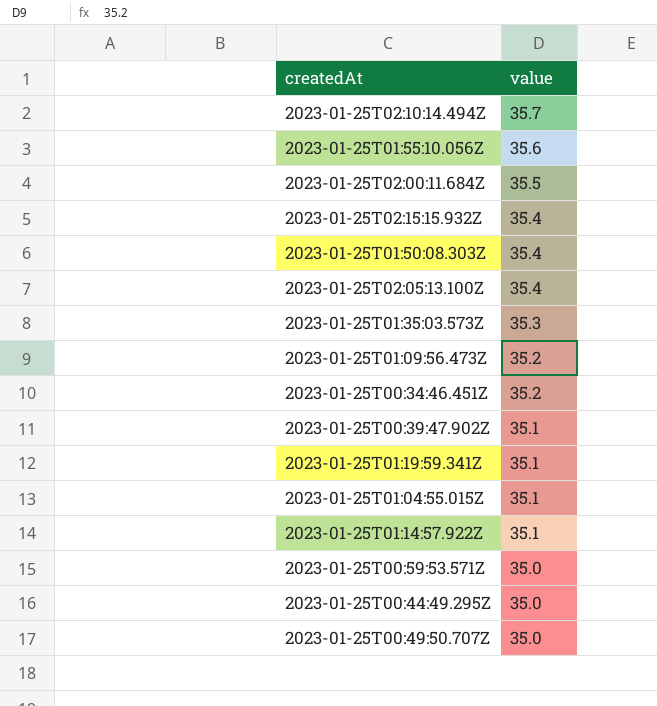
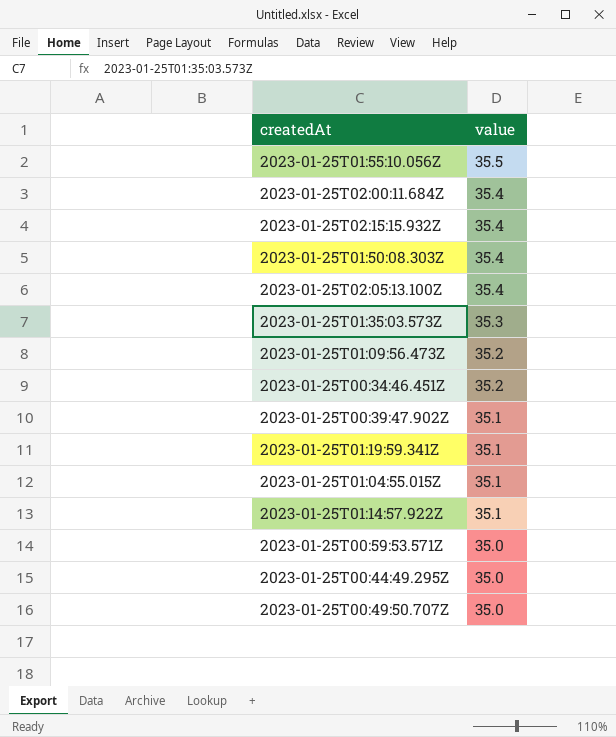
row 2023-01-25T02:10:14.494Z: 35.7 -> none
2023-01-25T01:55:10.056Z | value: 35.6 -> 35.5
2023-01-25T02:00:11.684Z | value: 35.5 -> 35.4

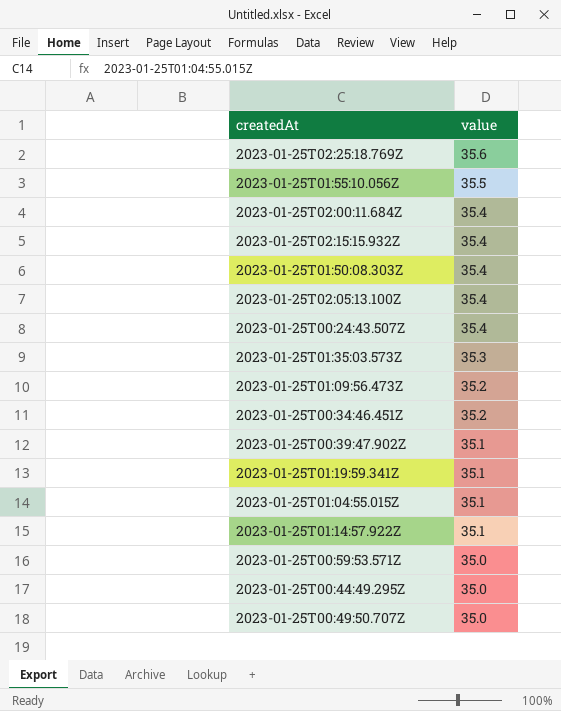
row 2023-01-25T02:25:18.769Z: none -> 35.6
row 2023-01-25T00:24:43.507Z: none -> 35.4

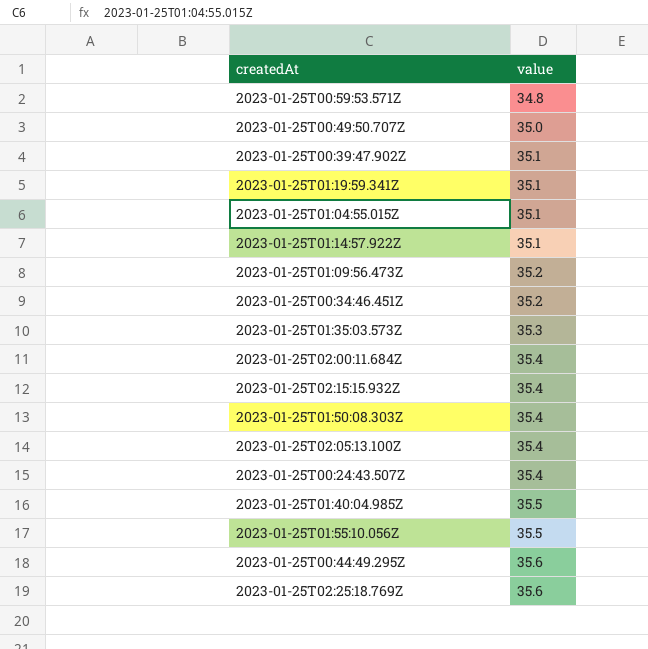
row order: value descending -> value ascending
2023-01-25T00:59:53.571Z | value: 35.0 -> 34.8
row 2023-01-25T01:40:04.985Z: none -> 35.5
2023-01-25T00:44:49.295Z | value: 35.0 -> 35.6

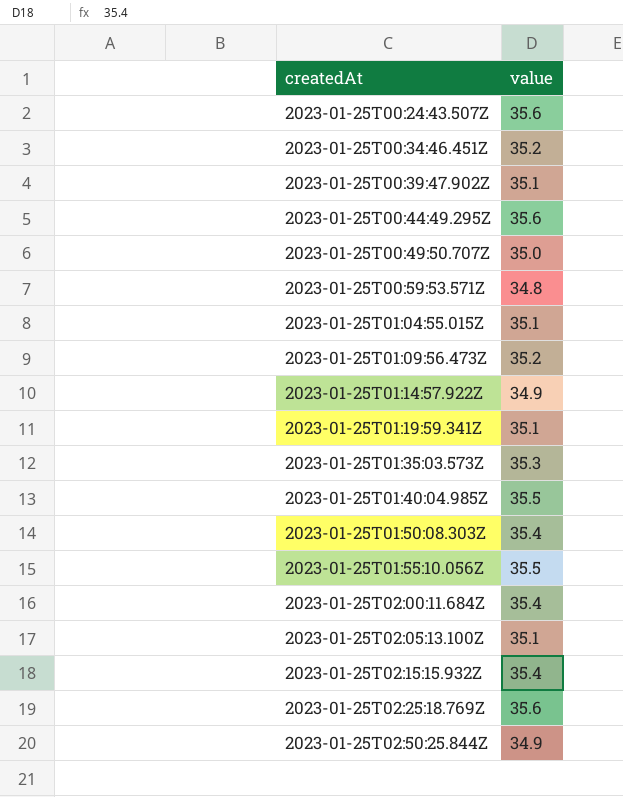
row order: value ascending -> createdAt ascending
2023-01-25T00:24:43.507Z | value: 35.4 -> 35.6
2023-01-25T01:14:57.922Z | value: 35.1 -> 34.9
2023-01-25T02:05:13.100Z | value: 35.4 -> 35.1
row 2023-01-25T02:50:25.844Z: none -> 34.9

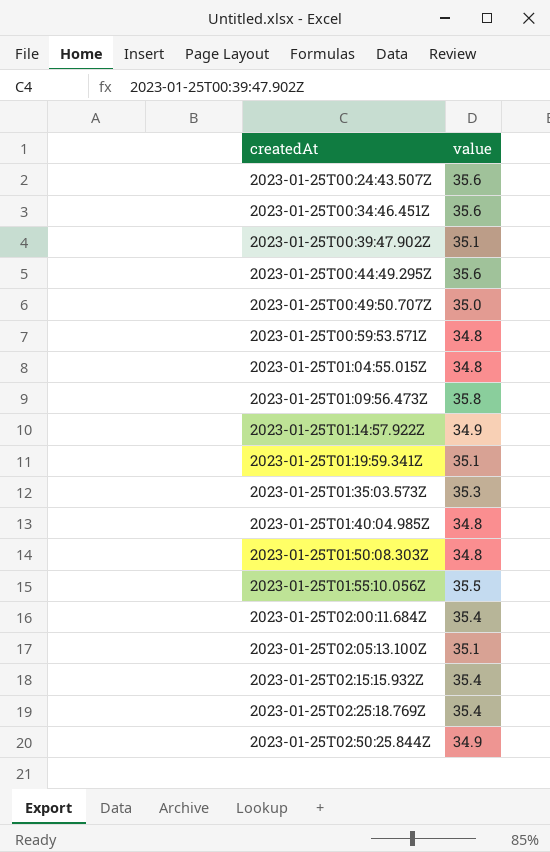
2023-01-25T00:34:46.451Z | value: 35.2 -> 35.6
2023-01-25T01:04:55.015Z | value: 35.1 -> 34.8
2023-01-25T01:09:56.473Z | value: 35.2 -> 35.8
2023-01-25T01:40:04.985Z | value: 35.5 -> 34.8
2023-01-25T01:50:08.303Z | value: 35.4 -> 34.8
2023-01-25T02:25:18.769Z | value: 35.6 -> 35.4

